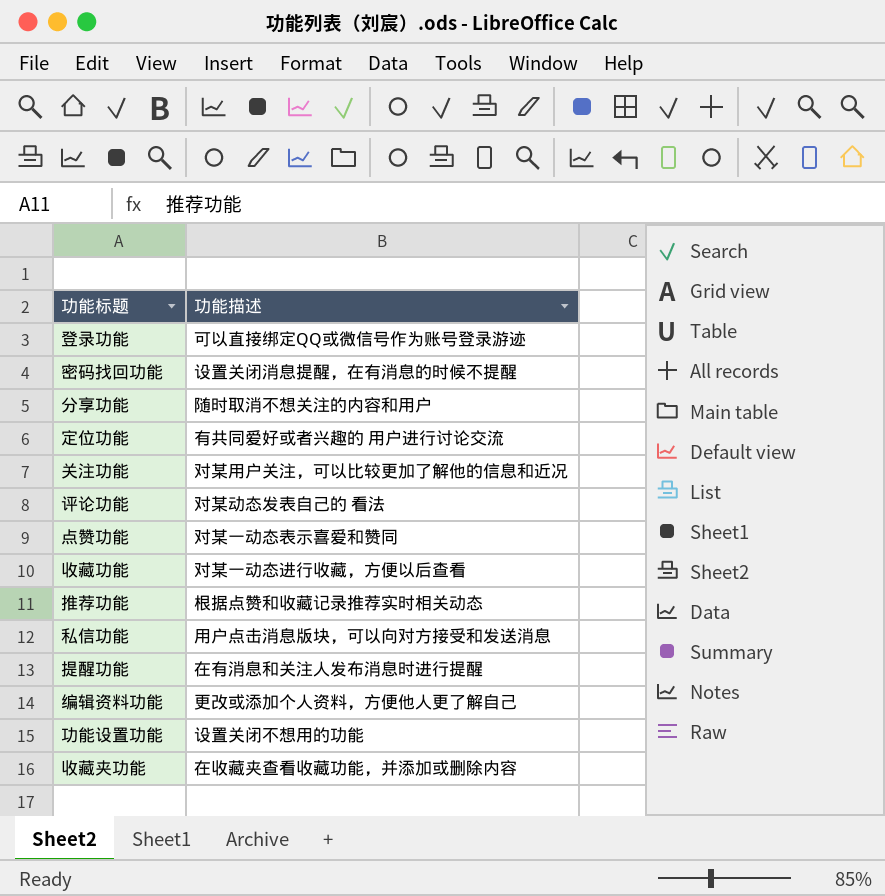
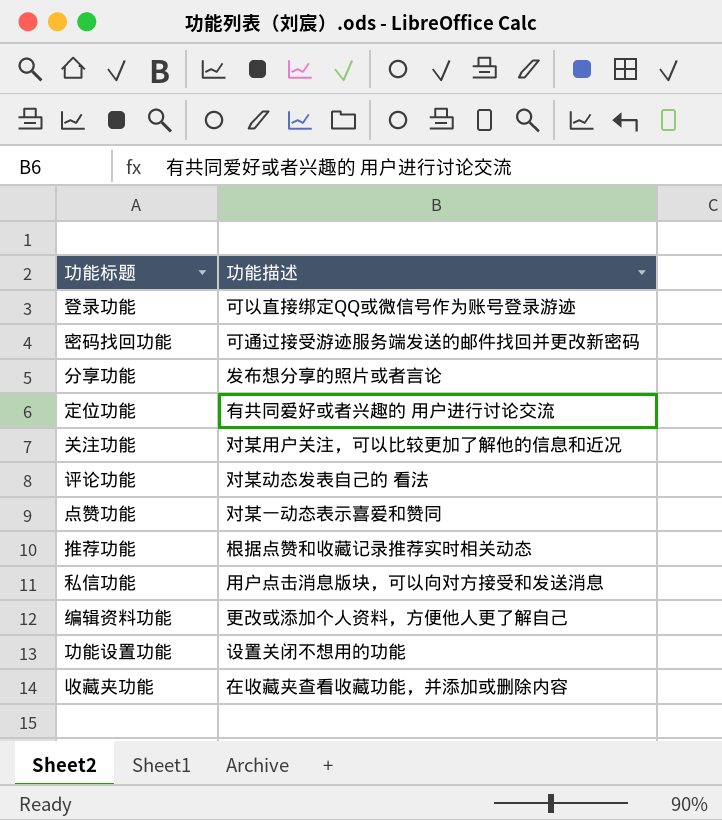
row 收藏功能: 对某一动态进行收藏，方便以后查看 -> none
row 提醒功能: 在有消息和关注人发布消息时进行提醒 -> none
密码找回功能 | 功能描述: 设置关闭消息提醒，在有消息的时候不提醒 -> 可通过接受游迹服务端发送的邮件找回并更改新密码
分享功能 | 功能描述: 随时取消不想关注的内容和用户 -> 发布想分享的照片或者言论

